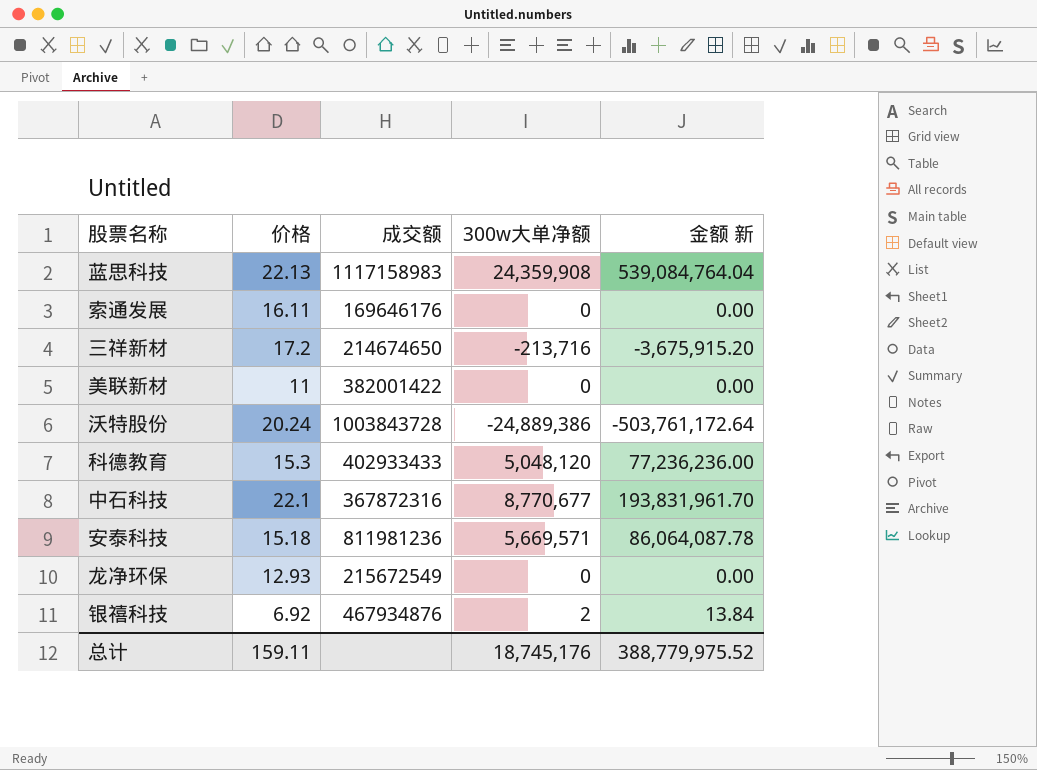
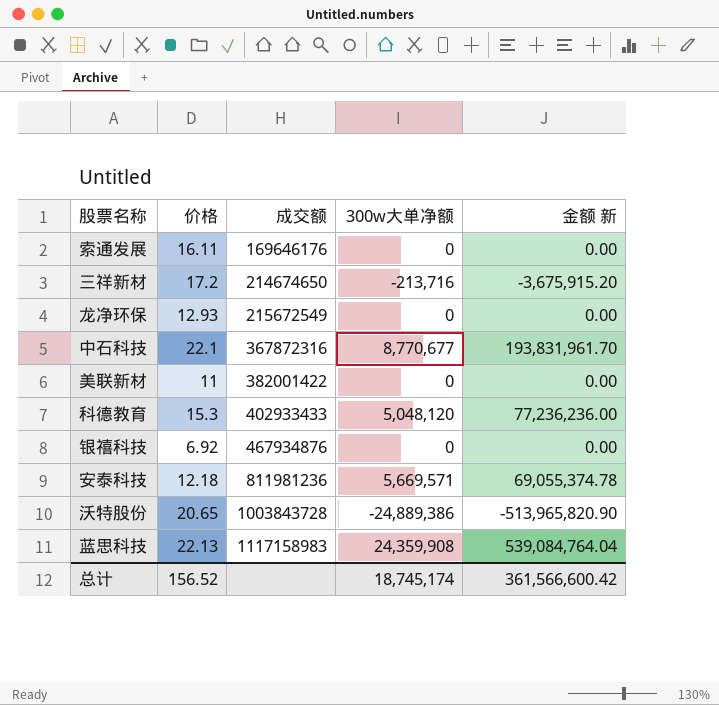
row order: none -> 成交额 ascending
银禧科技 | 300w大单净额: 2 -> 0
银禧科技 | 金额 新: 13.84 -> 0.00
安泰科技 | 价格: 15.18 -> 12.18
安泰科技 | 金额 新: 86,064,087.78 -> 69,055,374.78
沃特股份 | 价格: 20.24 -> 20.65
沃特股份 | 金额 新: -503,761,172.64 -> -513,965,820.90
总计 | 价格: 159.11 -> 156.52
总计 | 300w大单净额: 18,745,176 -> 18,745,174
总计 | 金额 新: 388,779,975.52 -> 361,566,600.42

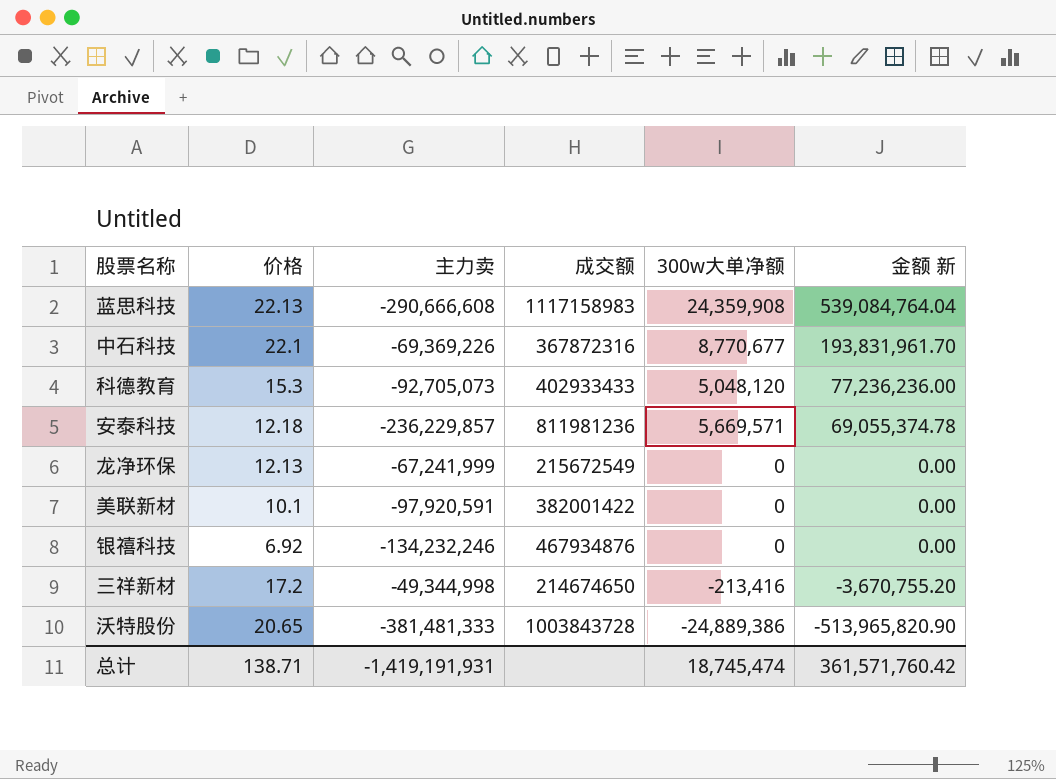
row order: 成交额 ascending -> 金额 新 descending
column 主力卖 | position: none -> 3
row 索通发展: 16.11 | 169646176 | 0 | 0.00 -> none
龙净环保 | 价格: 12.93 -> 12.13
美联新材 | 价格: 11 -> 10.1
三祥新材 | 300w大单净额: -213,716 -> -213,416
三祥新材 | 金额 新: -3,675,915.20 -> -3,670,755.20
总计 | 价格: 156.52 -> 138.71
总计 | 300w大单净额: 18,745,174 -> 18,745,474
总计 | 金额 新: 361,566,600.42 -> 361,571,760.42

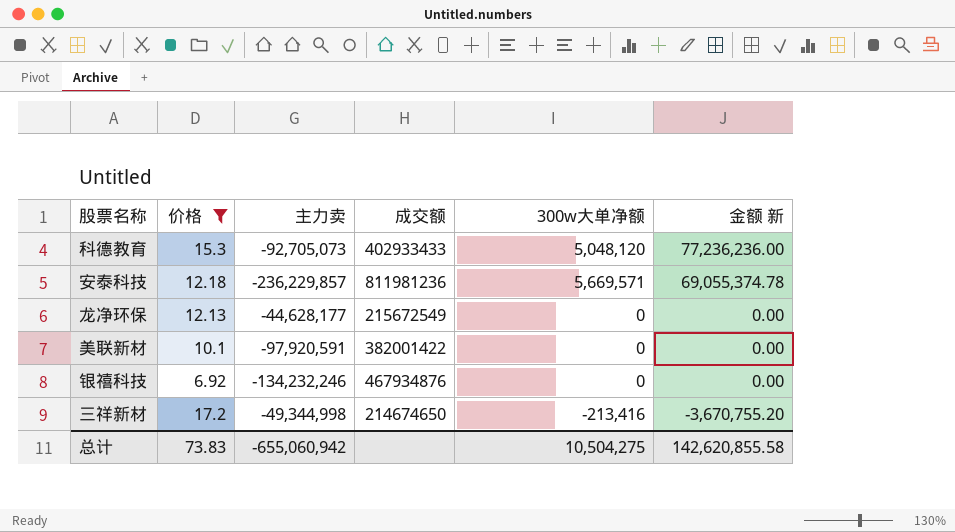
filter: none -> 价格 <= 17.2
龙净环保 | 主力卖: -67,241,999 -> -44,628,177
总计 | 价格: 138.71 -> 73.83
总计 | 主力卖: -1,419,191,931 -> -655,060,942
总计 | 300w大单净额: 18,745,474 -> 10,504,275
总计 | 金额 新: 361,571,760.42 -> 142,620,855.58

